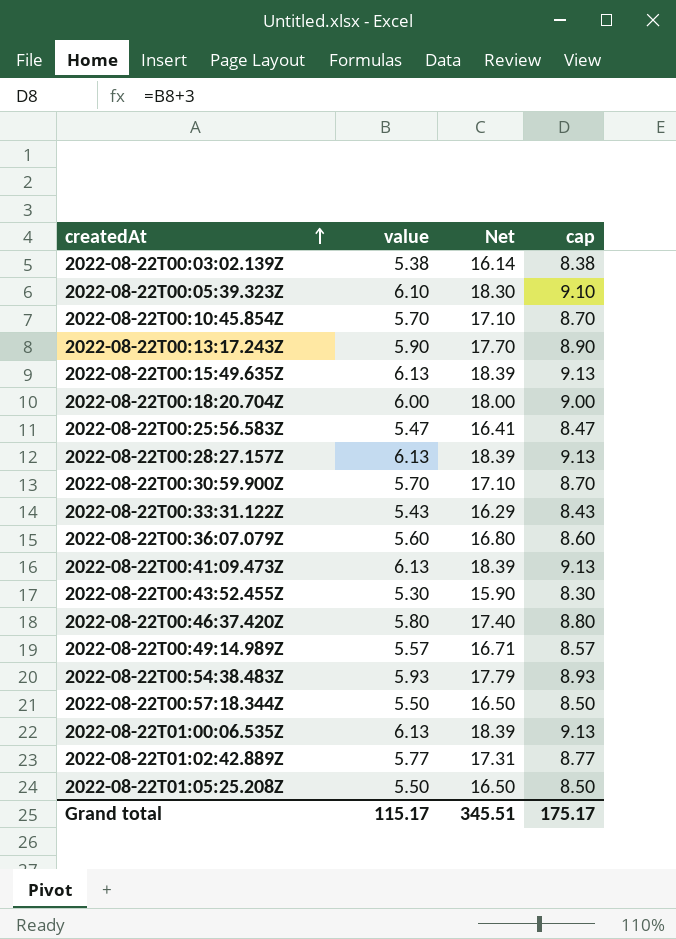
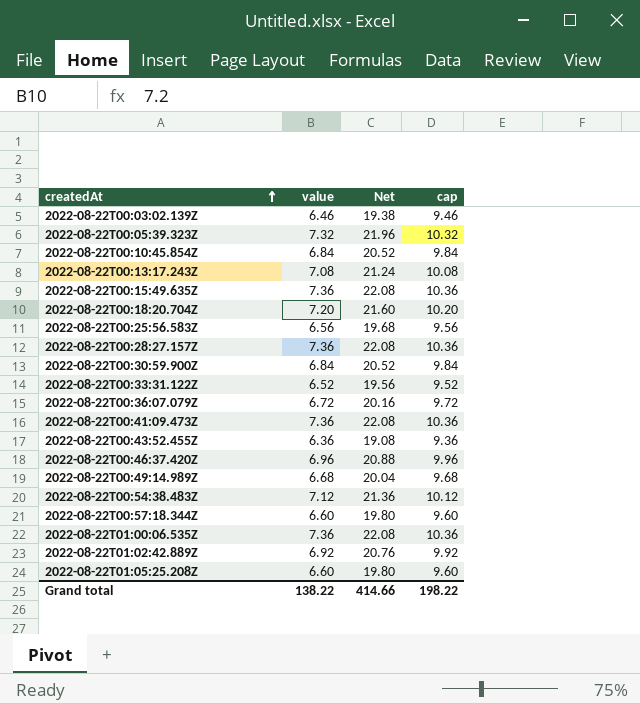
2022-08-22T00:03:02.139Z | value: 5.38 -> 6.46
2022-08-22T00:03:02.139Z | Net: 16.14 -> 19.38
2022-08-22T00:03:02.139Z | cap: 8.38 -> 9.46
2022-08-22T00:05:39.323Z | value: 6.10 -> 7.32
2022-08-22T00:05:39.323Z | Net: 18.30 -> 21.96
2022-08-22T00:05:39.323Z | cap: 9.10 -> 10.32
2022-08-22T00:10:45.854Z | value: 5.70 -> 6.84
2022-08-22T00:10:45.854Z | Net: 17.10 -> 20.52
2022-08-22T00:10:45.854Z | cap: 8.70 -> 9.84
2022-08-22T00:13:17.243Z | value: 5.90 -> 7.08
2022-08-22T00:13:17.243Z | Net: 17.70 -> 21.24
2022-08-22T00:13:17.243Z | cap: 8.90 -> 10.08
2022-08-22T00:15:49.635Z | value: 6.13 -> 7.36
2022-08-22T00:15:49.635Z | Net: 18.39 -> 22.08
2022-08-22T00:15:49.635Z | cap: 9.13 -> 10.36
2022-08-22T00:18:20.704Z | value: 6.00 -> 7.20
2022-08-22T00:18:20.704Z | Net: 18.00 -> 21.60
2022-08-22T00:18:20.704Z | cap: 9.00 -> 10.20
2022-08-22T00:25:56.583Z | value: 5.47 -> 6.56
2022-08-22T00:25:56.583Z | Net: 16.41 -> 19.68
2022-08-22T00:25:56.583Z | cap: 8.47 -> 9.56
2022-08-22T00:28:27.157Z | value: 6.13 -> 7.36
2022-08-22T00:28:27.157Z | Net: 18.39 -> 22.08
2022-08-22T00:28:27.157Z | cap: 9.13 -> 10.36
2022-08-22T00:30:59.900Z | value: 5.70 -> 6.84
2022-08-22T00:30:59.900Z | Net: 17.10 -> 20.52
2022-08-22T00:30:59.900Z | cap: 8.70 -> 9.84
2022-08-22T00:33:31.122Z | value: 5.43 -> 6.52
2022-08-22T00:33:31.122Z | Net: 16.29 -> 19.56
2022-08-22T00:33:31.122Z | cap: 8.43 -> 9.52
2022-08-22T00:36:07.079Z | value: 5.60 -> 6.72
2022-08-22T00:36:07.079Z | Net: 16.80 -> 20.16
2022-08-22T00:36:07.079Z | cap: 8.60 -> 9.72
2022-08-22T00:41:09.473Z | value: 6.13 -> 7.36
2022-08-22T00:41:09.473Z | Net: 18.39 -> 22.08
2022-08-22T00:41:09.473Z | cap: 9.13 -> 10.36
2022-08-22T00:43:52.455Z | value: 5.30 -> 6.36
2022-08-22T00:43:52.455Z | Net: 15.90 -> 19.08
2022-08-22T00:43:52.455Z | cap: 8.30 -> 9.36
2022-08-22T00:46:37.420Z | value: 5.80 -> 6.96
2022-08-22T00:46:37.420Z | Net: 17.40 -> 20.88
2022-08-22T00:46:37.420Z | cap: 8.80 -> 9.96
2022-08-22T00:49:14.989Z | value: 5.57 -> 6.68
2022-08-22T00:49:14.989Z | Net: 16.71 -> 20.04
2022-08-22T00:49:14.989Z | cap: 8.57 -> 9.68
2022-08-22T00:54:38.483Z | value: 5.93 -> 7.12
2022-08-22T00:54:38.483Z | Net: 17.79 -> 21.36
2022-08-22T00:54:38.483Z | cap: 8.93 -> 10.12
2022-08-22T00:57:18.344Z | value: 5.50 -> 6.60
2022-08-22T00:57:18.344Z | Net: 16.50 -> 19.80
2022-08-22T00:57:18.344Z | cap: 8.50 -> 9.60
2022-08-22T01:00:06.535Z | value: 6.13 -> 7.36
2022-08-22T01:00:06.535Z | Net: 18.39 -> 22.08
2022-08-22T01:00:06.535Z | cap: 9.13 -> 10.36
2022-08-22T01:02:42.889Z | value: 5.77 -> 6.92
2022-08-22T01:02:42.889Z | Net: 17.31 -> 20.76
2022-08-22T01:02:42.889Z | cap: 8.77 -> 9.92
2022-08-22T01:05:25.208Z | value: 5.50 -> 6.60
2022-08-22T01:05:25.208Z | Net: 16.50 -> 19.80
2022-08-22T01:05:25.208Z | cap: 8.50 -> 9.60
Grand total | value: 115.17 -> 138.22
Grand total | Net: 345.51 -> 414.66
Grand total | cap: 175.17 -> 198.22

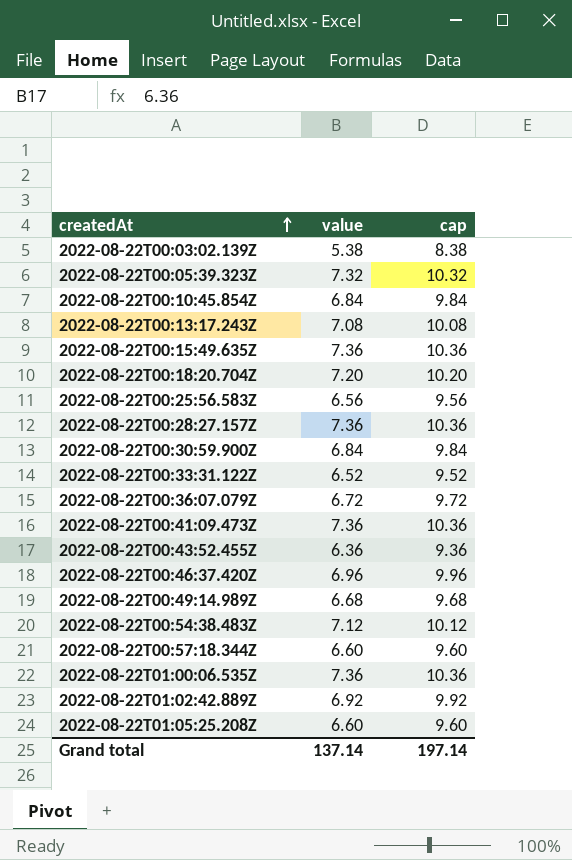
column Net | formula: [value] * 3 -> none
2022-08-22T00:03:02.139Z | value: 6.46 -> 5.38
2022-08-22T00:03:02.139Z | cap: 9.46 -> 8.38
Grand total | value: 138.22 -> 137.14
Grand total | cap: 198.22 -> 197.14

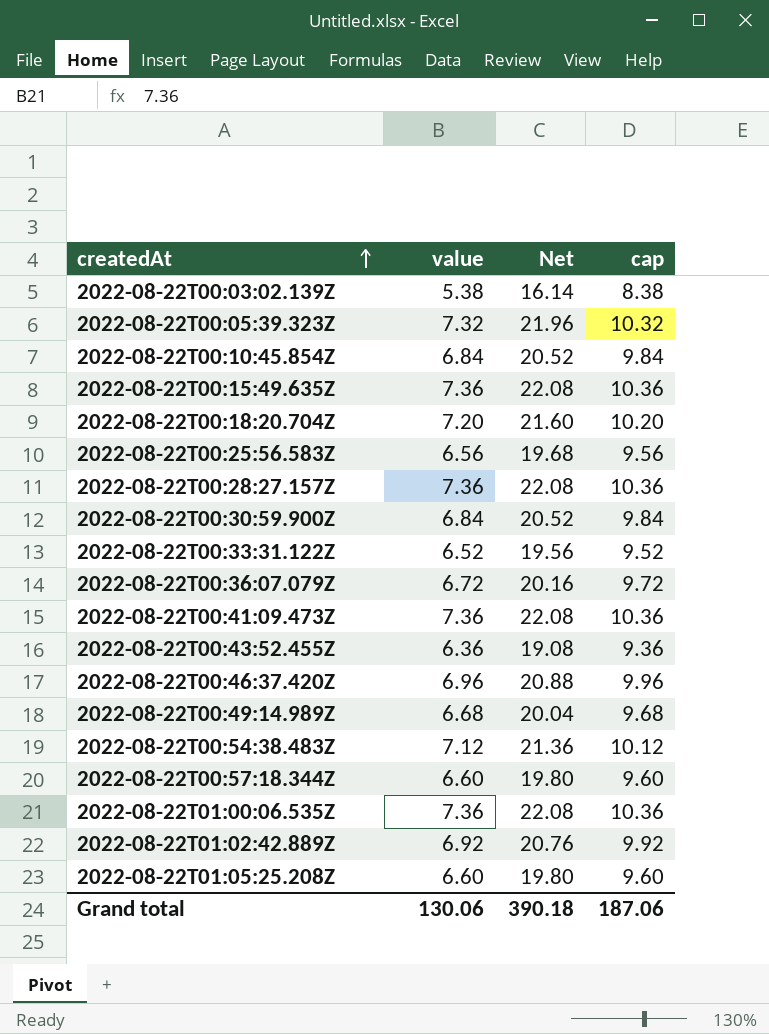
column Net | formula: none -> [value] * 3
row 2022-08-22T00:13:17.243Z: 7.08 | 10.08 -> none
Grand total | value: 137.14 -> 130.06
Grand total | cap: 197.14 -> 187.06

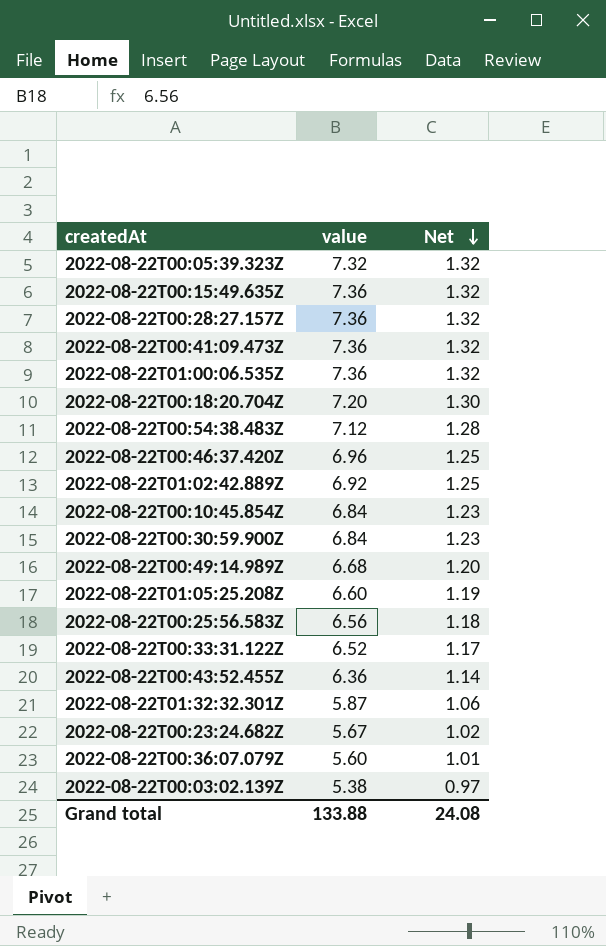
row order: createdAt ascending -> Net descending
column cap | formula: [value] + 3 -> none
column Net | formula: [value] * 3 -> [value] * 0.18
row 2022-08-22T00:57:18.344Z: 6.60 | 19.80 | 9.60 -> none
row 2022-08-22T01:32:32.301Z: none -> 5.87 | 1.06
row 2022-08-22T00:23:24.682Z: none -> 5.67 | 1.02
2022-08-22T00:36:07.079Z | value: 6.72 -> 5.60
Grand total | value: 130.06 -> 133.88
Grand total | Net: 390.18 -> 24.08

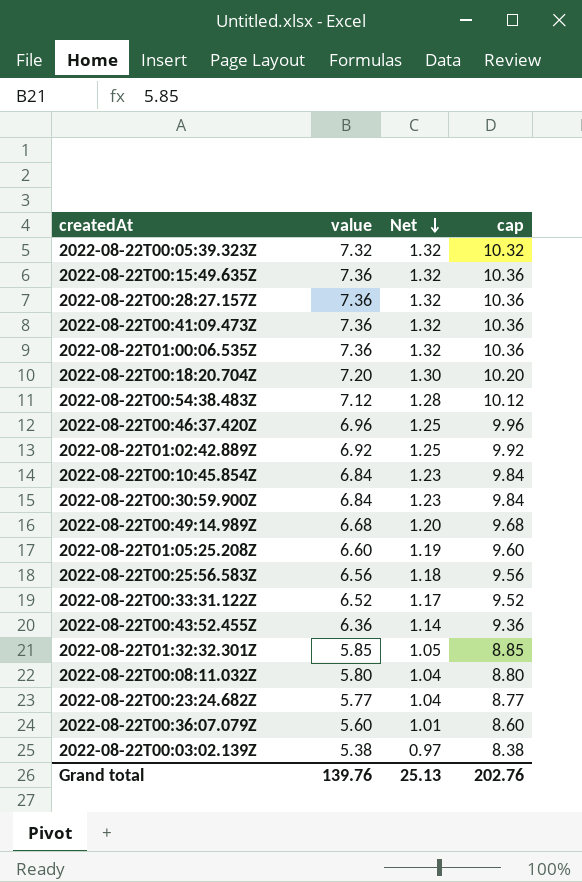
column cap | formula: none -> [value] + 3
2022-08-22T01:32:32.301Z | value: 5.87 -> 5.85
2022-08-22T01:32:32.301Z | Net: 1.06 -> 1.05
row 2022-08-22T00:08:11.032Z: none -> 5.80 | 1.04 | 8.80
2022-08-22T00:23:24.682Z | value: 5.67 -> 5.77
2022-08-22T00:23:24.682Z | Net: 1.02 -> 1.04
Grand total | value: 133.88 -> 139.76
Grand total | Net: 24.08 -> 25.13

